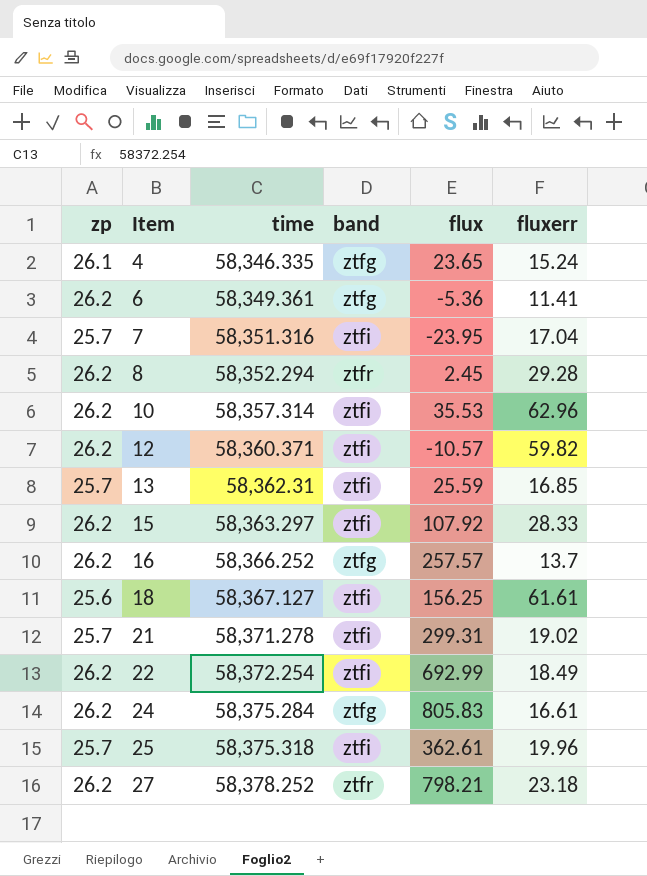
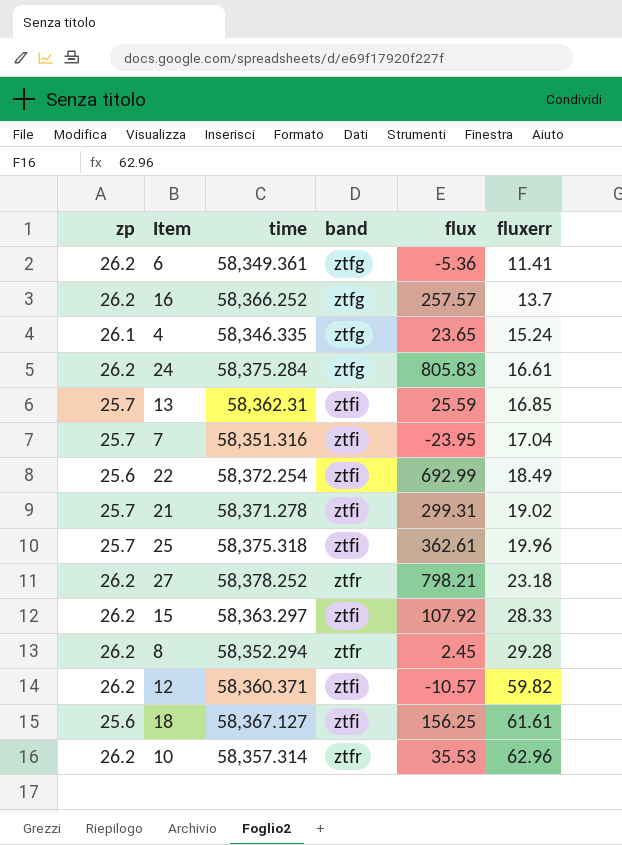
row order: Item ascending -> fluxerr ascending
22 | zp: 26.2 -> 25.6
10 | band: ztfi -> ztfr

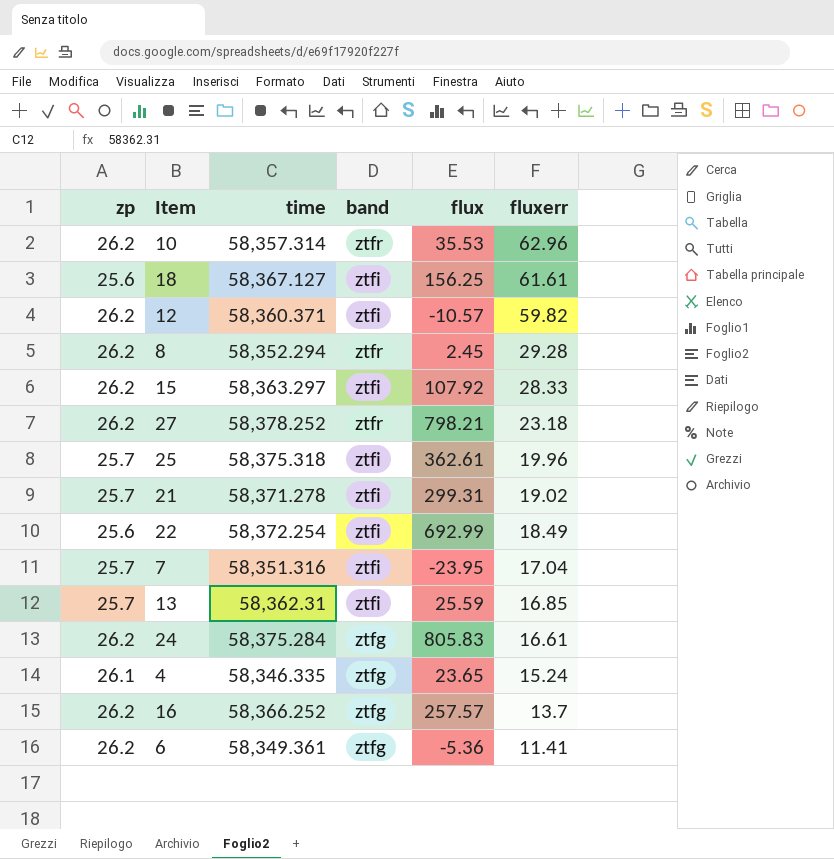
row order: fluxerr ascending -> fluxerr descending

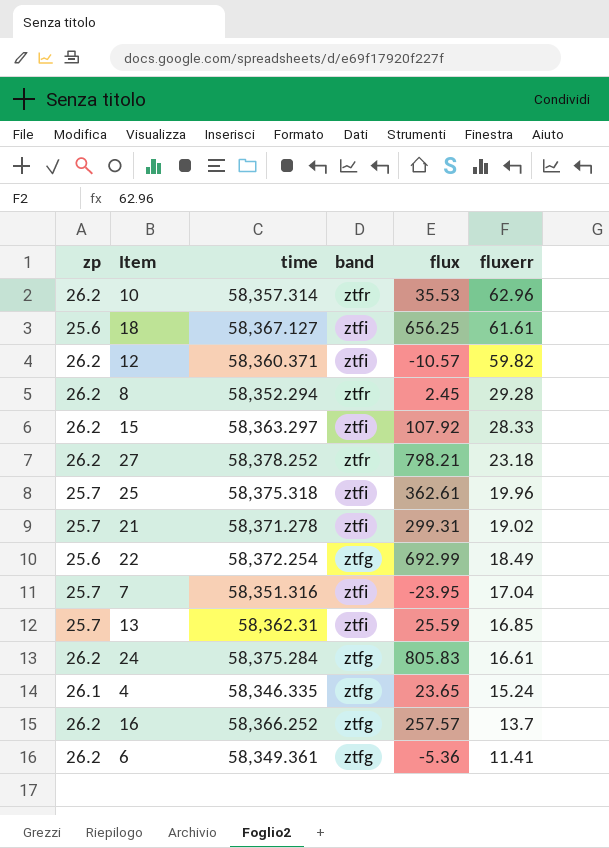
18 | flux: 156.25 -> 656.25
22 | band: ztfi -> ztfg

